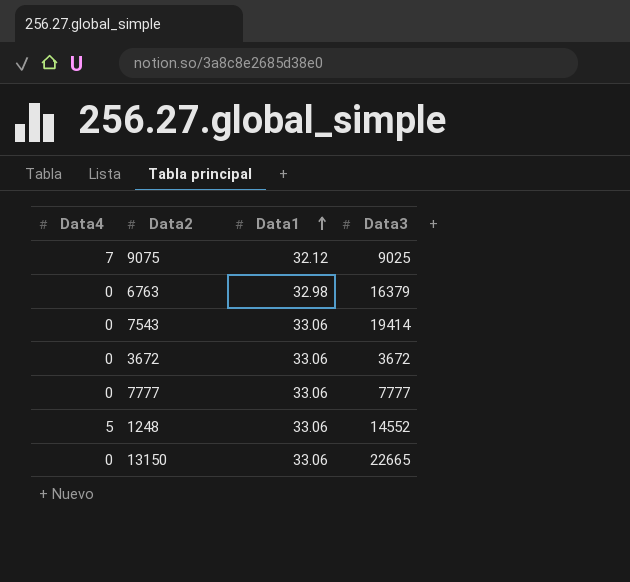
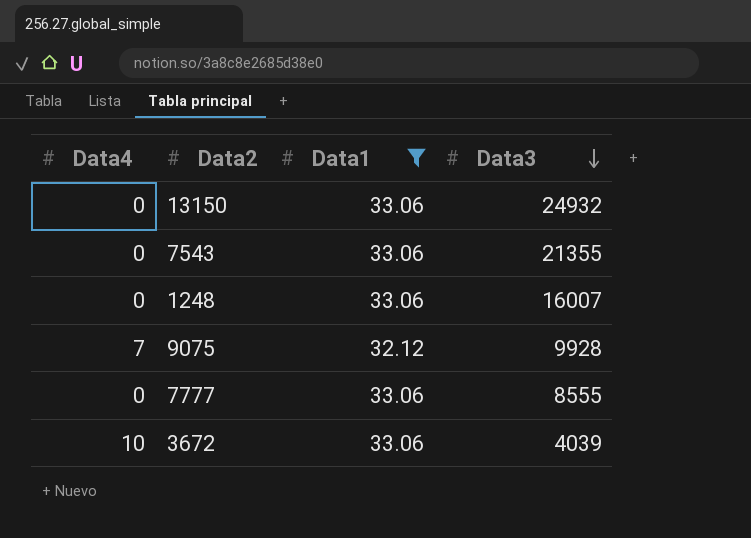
filter: none -> Data1 != 32.98
row order: Data1 ascending -> Data3 descending
13150 | Data3: 22665 -> 24932
7543 | Data3: 19414 -> 21355
1248 | Data4: 5 -> 0
1248 | Data3: 14552 -> 16007
9075 | Data3: 9025 -> 9928
7777 | Data3: 7777 -> 8555
3672 | Data4: 0 -> 10
3672 | Data3: 3672 -> 4039

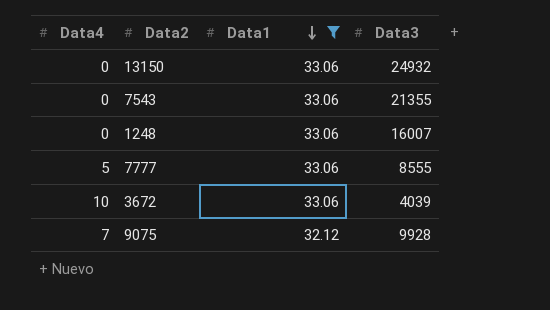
row order: Data3 descending -> Data1 descending
7777 | Data4: 0 -> 5

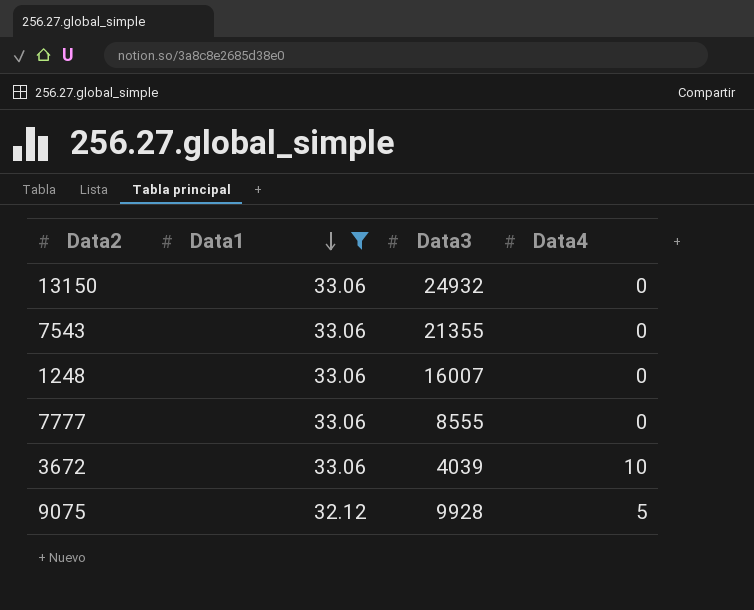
column Data4 | position: 1 -> 4
7777 | Data4: 5 -> 0
9075 | Data4: 7 -> 5

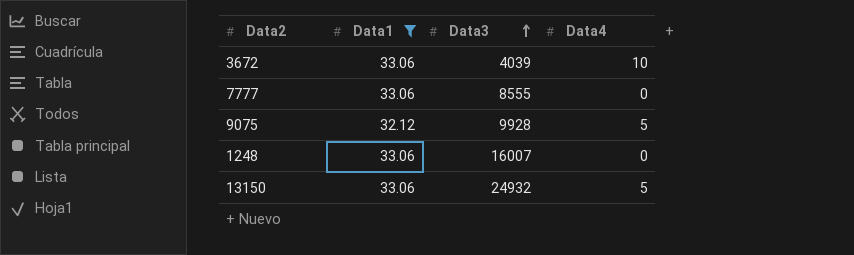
row order: Data1 descending -> Data3 ascending
row 7543: 33.06 | 21355 | 0 -> none
13150 | Data4: 0 -> 5

